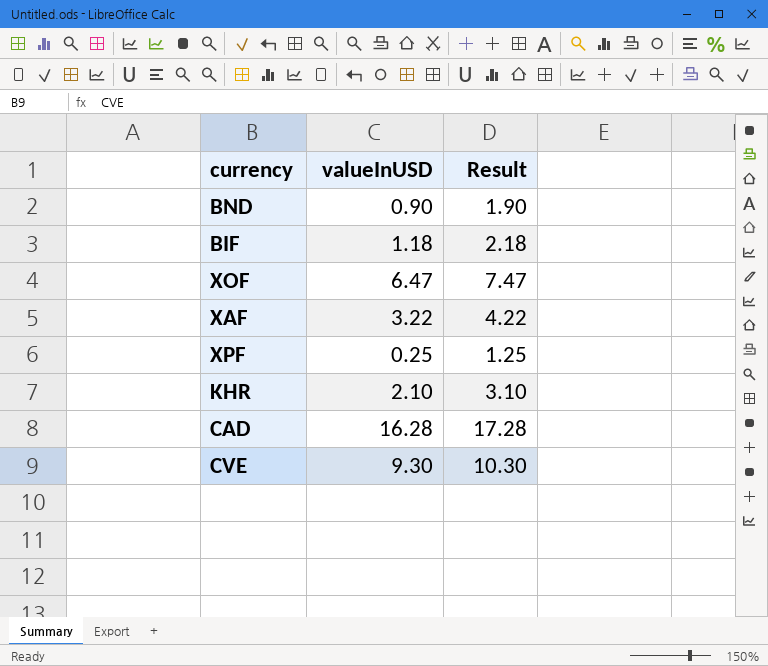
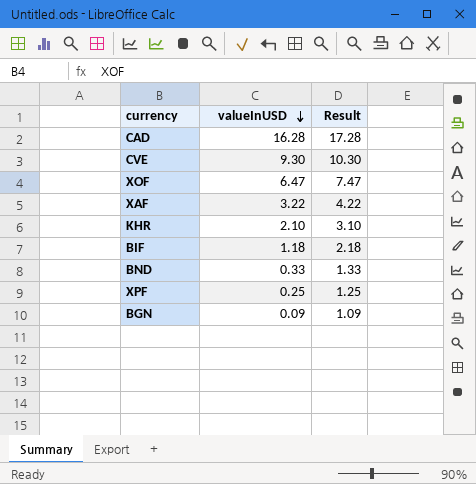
row order: none -> valueInUSD descending
BND | valueInUSD: 0.90 -> 0.33
BND | Result: 1.90 -> 1.33
row BGN: none -> 0.09 | 1.09

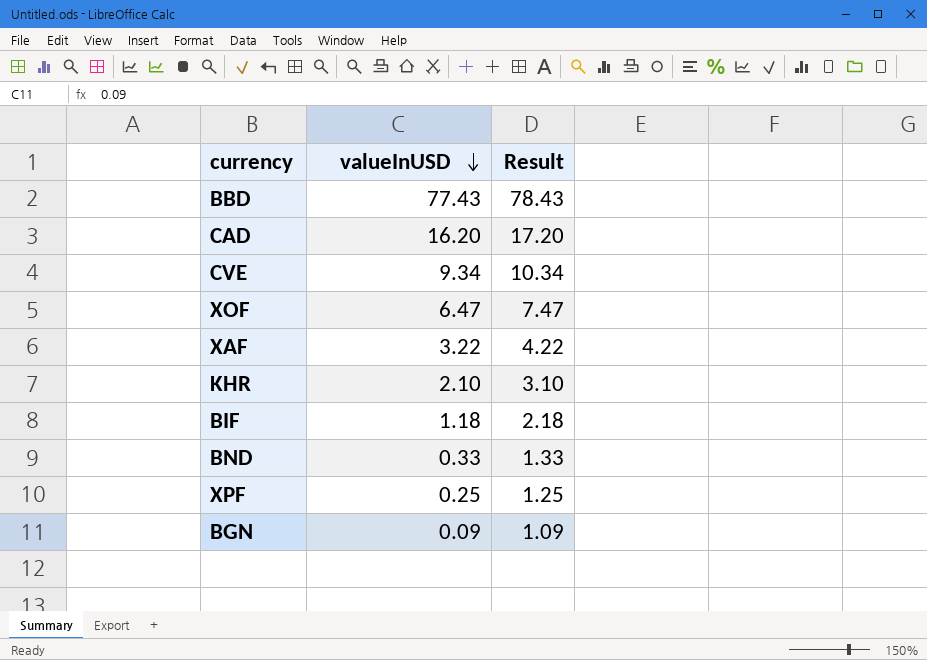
row BBD: none -> 77.43 | 78.43
CAD | valueInUSD: 16.28 -> 16.20
CAD | Result: 17.28 -> 17.20
CVE | valueInUSD: 9.30 -> 9.34
CVE | Result: 10.30 -> 10.34

